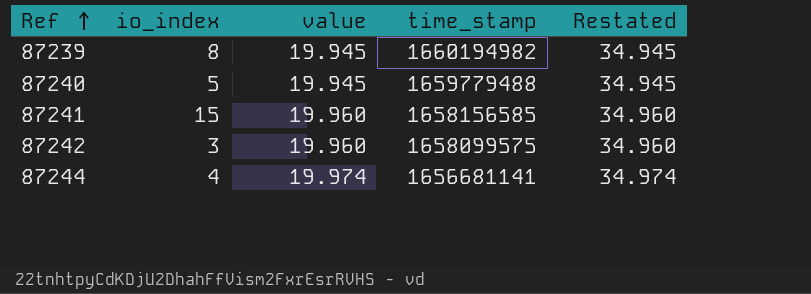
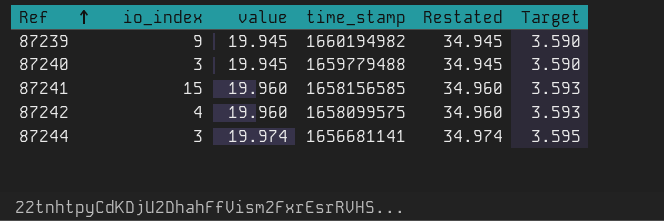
column Target | formula: none -> [value] * 0.18
87239 | io_index: 8 -> 9
87240 | io_index: 5 -> 3
87242 | io_index: 3 -> 4
87244 | io_index: 4 -> 3

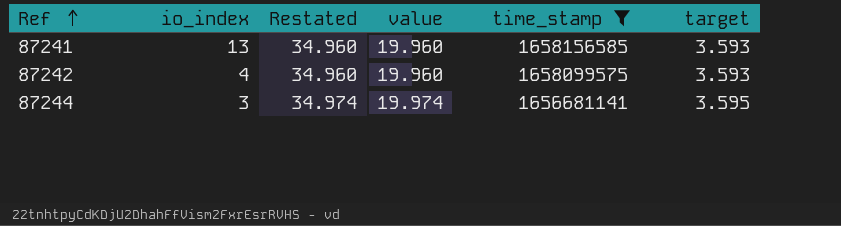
filter: none -> time_stamp <= 1658156585
column Restated | position: 5 -> 3
column name: Target -> target
87241 | io_index: 15 -> 13

